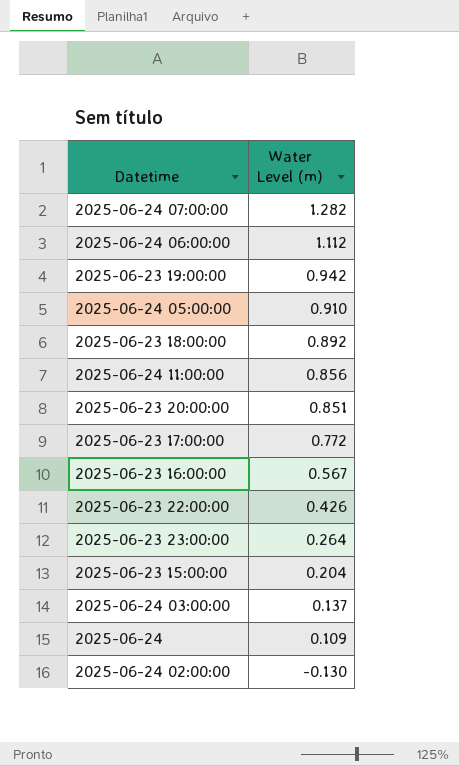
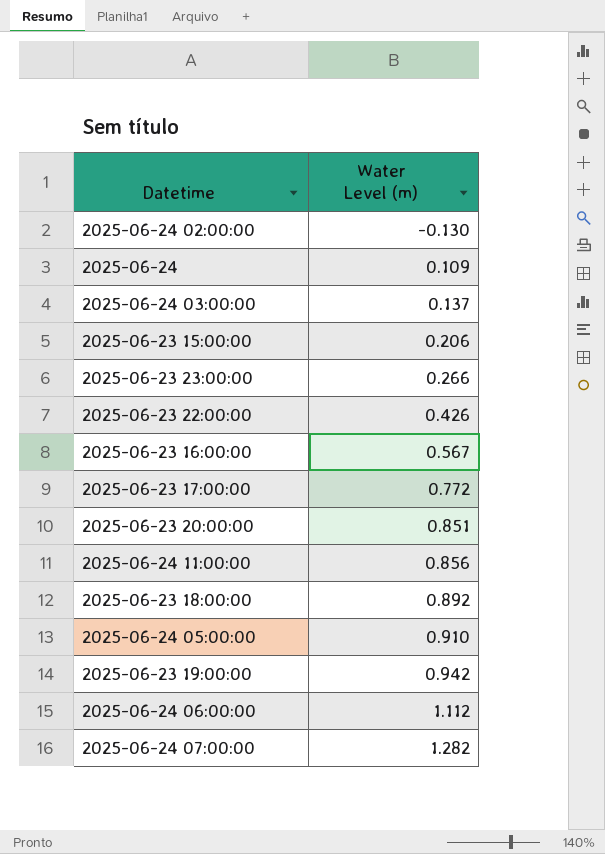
row order: Water Level (m) descending -> Water Level (m) ascending
2025-06-23 15:00:00 | Water Level (m): 0.204 -> 0.206
2025-06-23 23:00:00 | Water Level (m): 0.264 -> 0.266

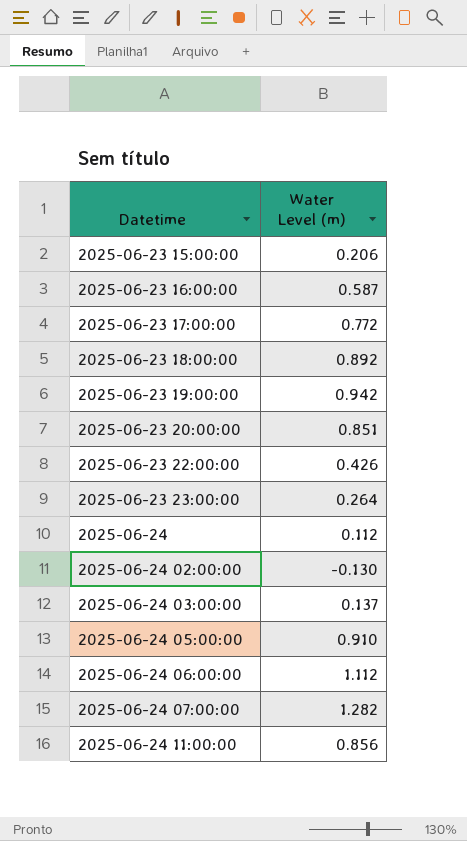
row order: Water Level (m) ascending -> Datetime ascending
2025-06-23 16:00:00 | Water Level (m): 0.567 -> 0.587
2025-06-23 23:00:00 | Water Level (m): 0.266 -> 0.264
2025-06-24 | Water Level (m): 0.109 -> 0.112

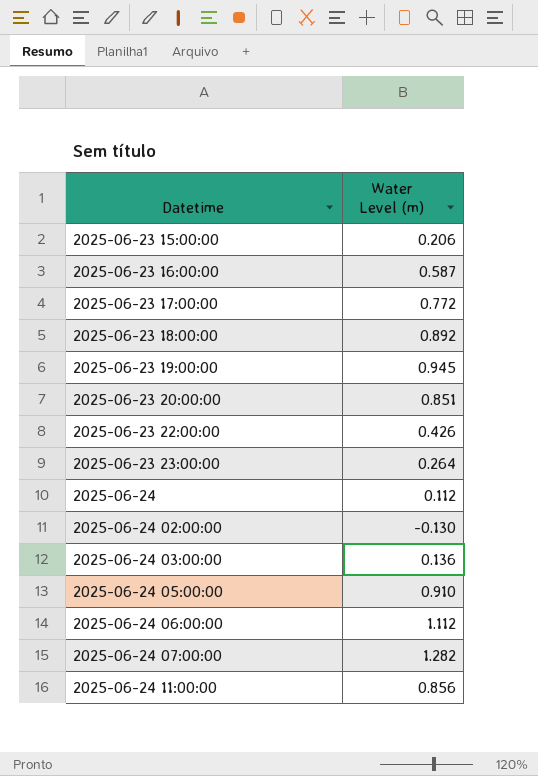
2025-06-23 19:00:00 | Water Level (m): 0.942 -> 0.945
2025-06-24 03:00:00 | Water Level (m): 0.137 -> 0.136

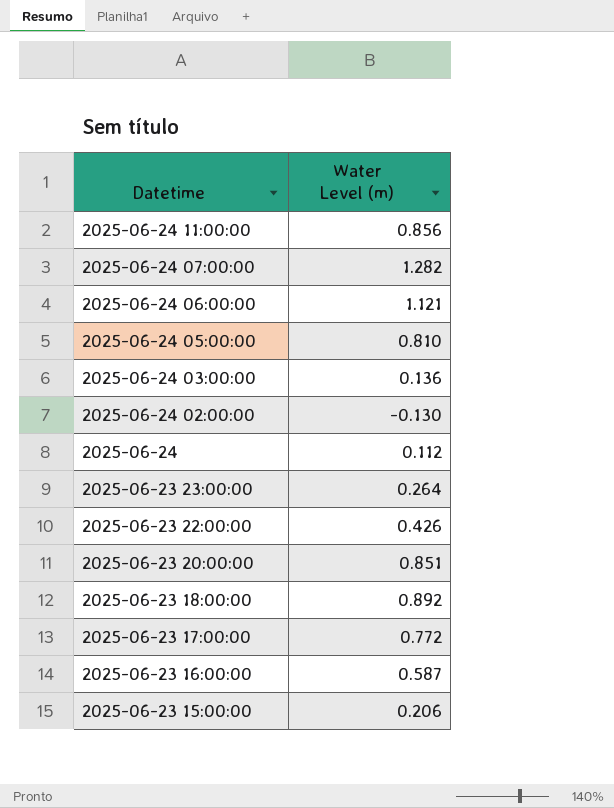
row order: Datetime ascending -> Datetime descending
row 2025-06-23 19:00:00: 0.945 -> none
2025-06-24 06:00:00 | Water Level (m): 1.112 -> 1.121
2025-06-24 05:00:00 | Water Level (m): 0.910 -> 0.810

